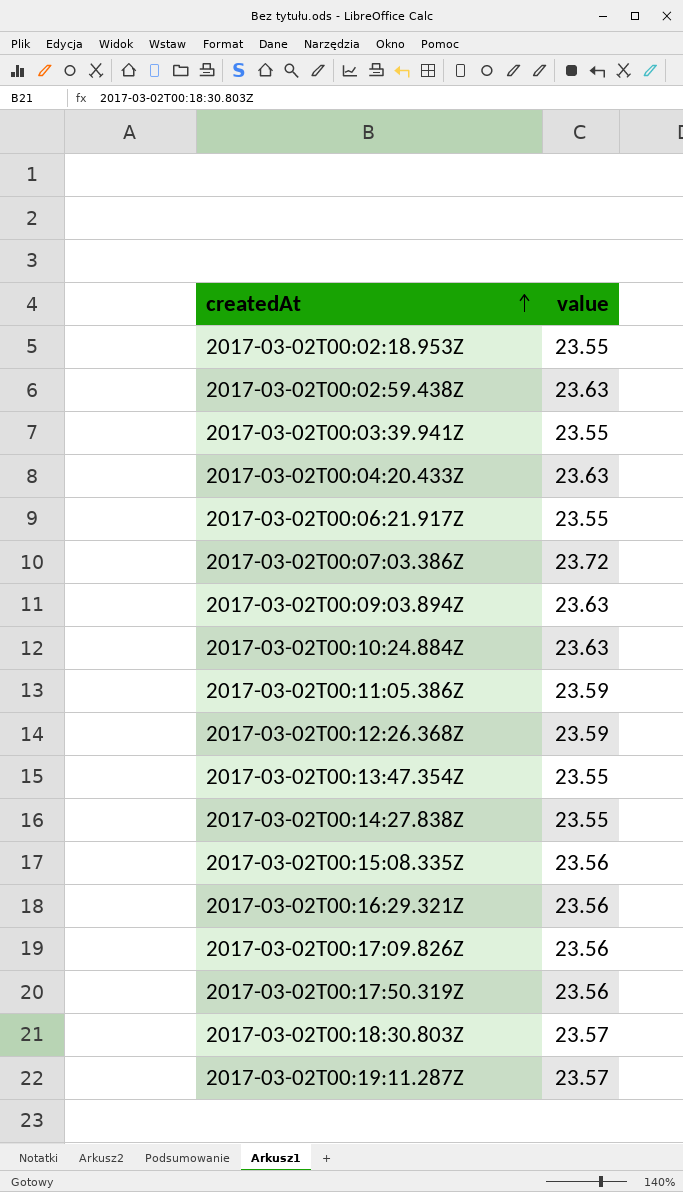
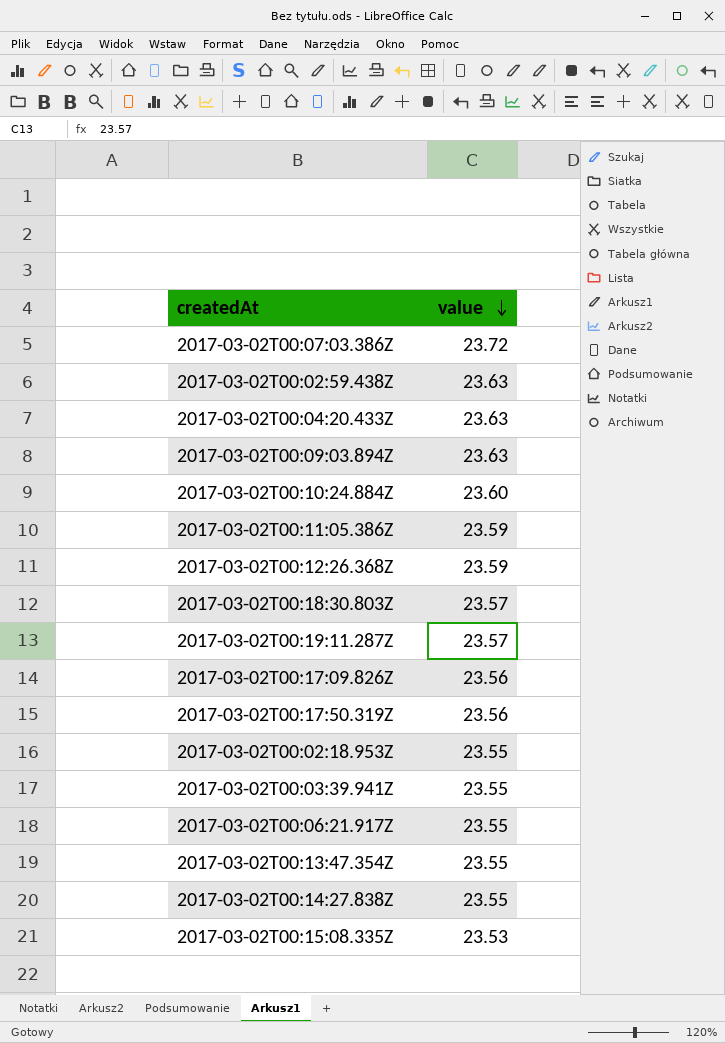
row order: createdAt ascending -> value descending
row 2017-03-02T00:16:29.321Z: 23.56 -> none
2017-03-02T00:10:24.884Z | value: 23.63 -> 23.60
2017-03-02T00:15:08.335Z | value: 23.56 -> 23.53

